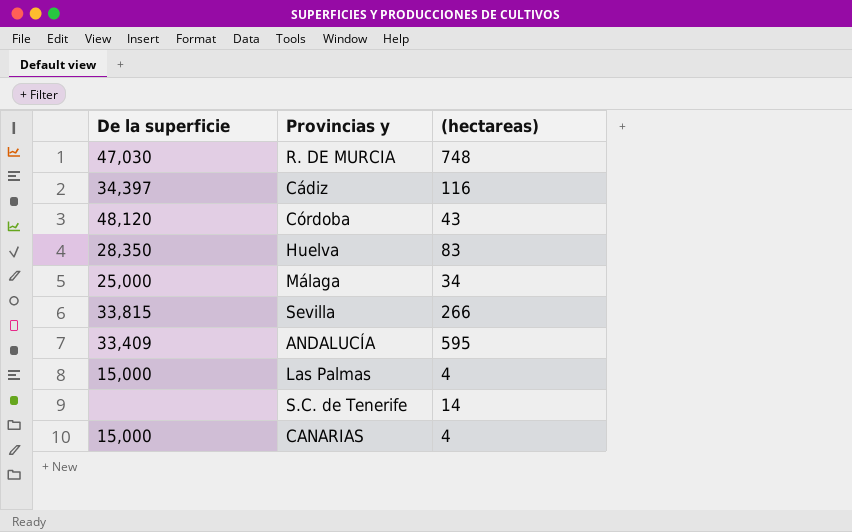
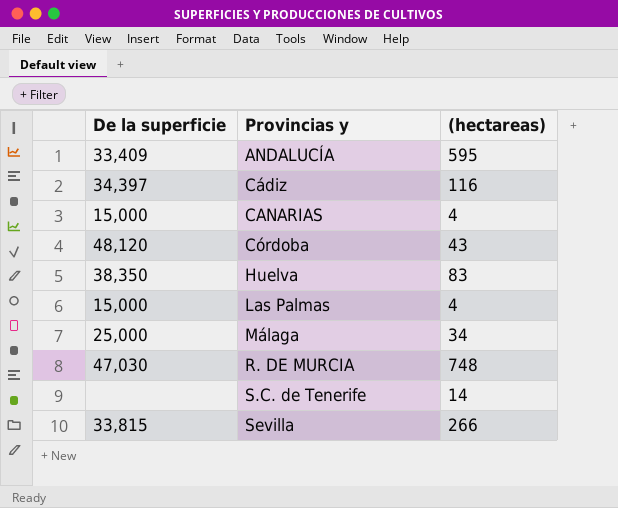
row order: none -> Provincias y ascending
Huelva | De la superficie: 28,350 -> 38,350

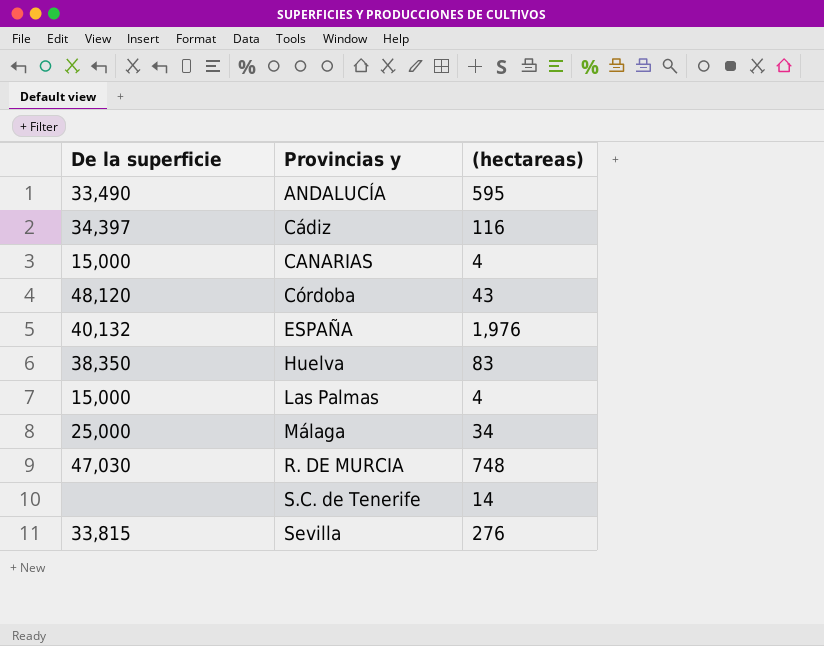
ANDALUCÍA | De la superficie: 33,409 -> 33,490
row ESPAÑA: none -> 40,132 | 1,976
Sevilla | (hectareas): 266 -> 276

